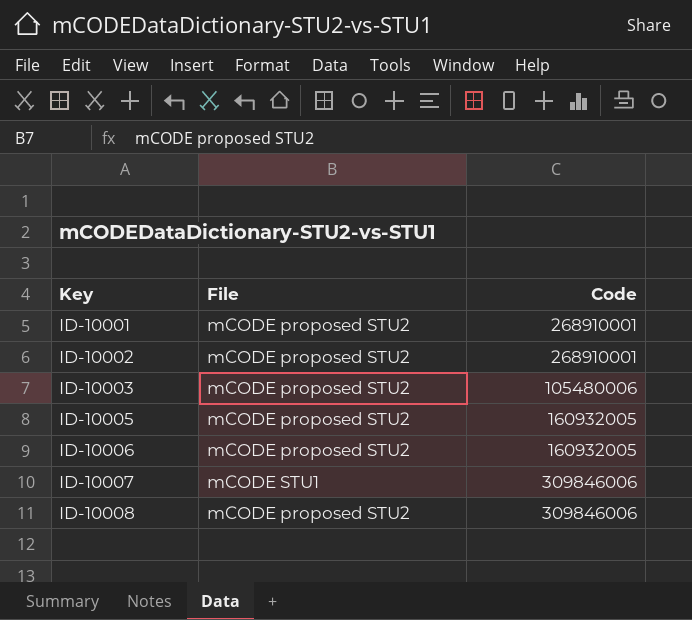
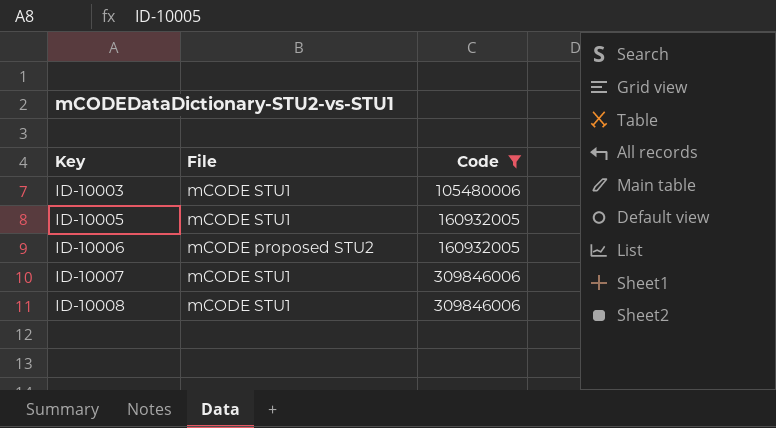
filter: none -> Code != 268910001
ID-10003 | File: mCODE proposed STU2 -> mCODE STU1
ID-10005 | File: mCODE proposed STU2 -> mCODE STU1
ID-10008 | File: mCODE proposed STU2 -> mCODE STU1

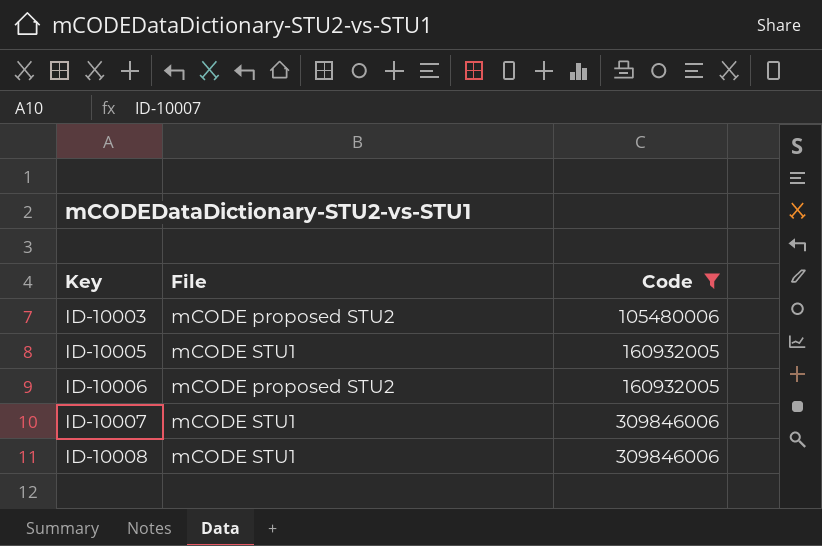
ID-10003 | File: mCODE STU1 -> mCODE proposed STU2

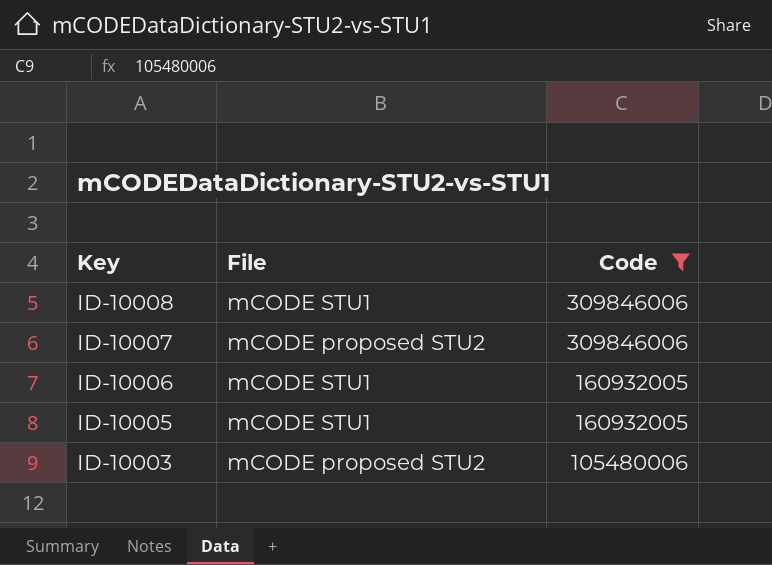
row order: Key ascending -> Key descending
ID-10007 | File: mCODE STU1 -> mCODE proposed STU2
ID-10006 | File: mCODE proposed STU2 -> mCODE STU1

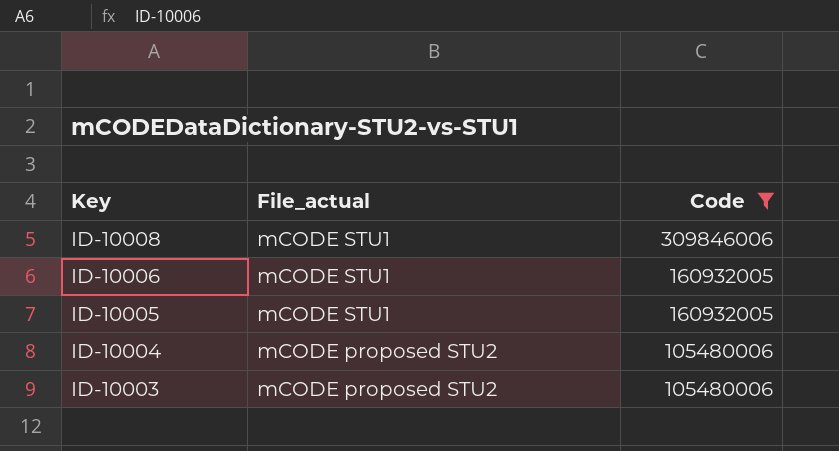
column name: File -> File_actual
row ID-10007: mCODE proposed STU2 | 309846006 -> none
row ID-10004: none -> mCODE proposed STU2 | 105480006

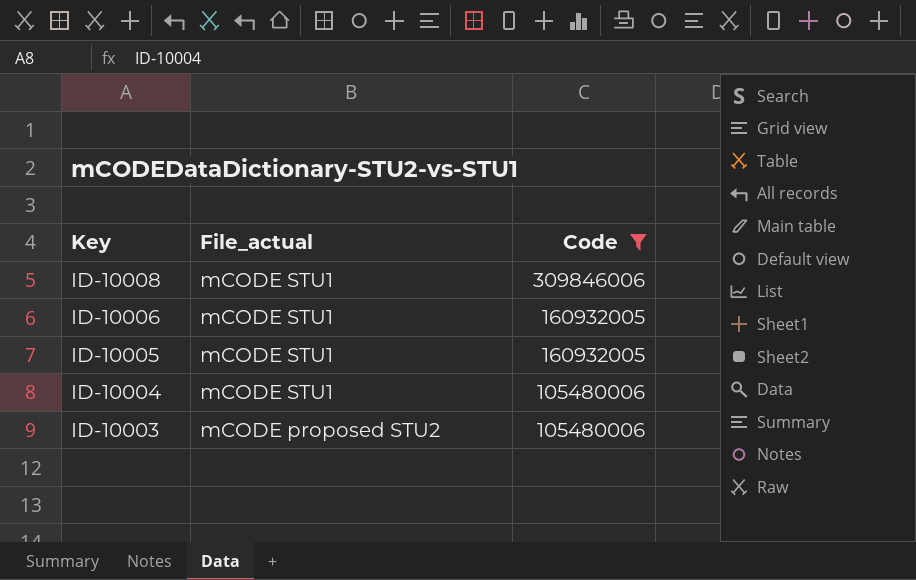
ID-10004 | File_actual: mCODE proposed STU2 -> mCODE STU1

